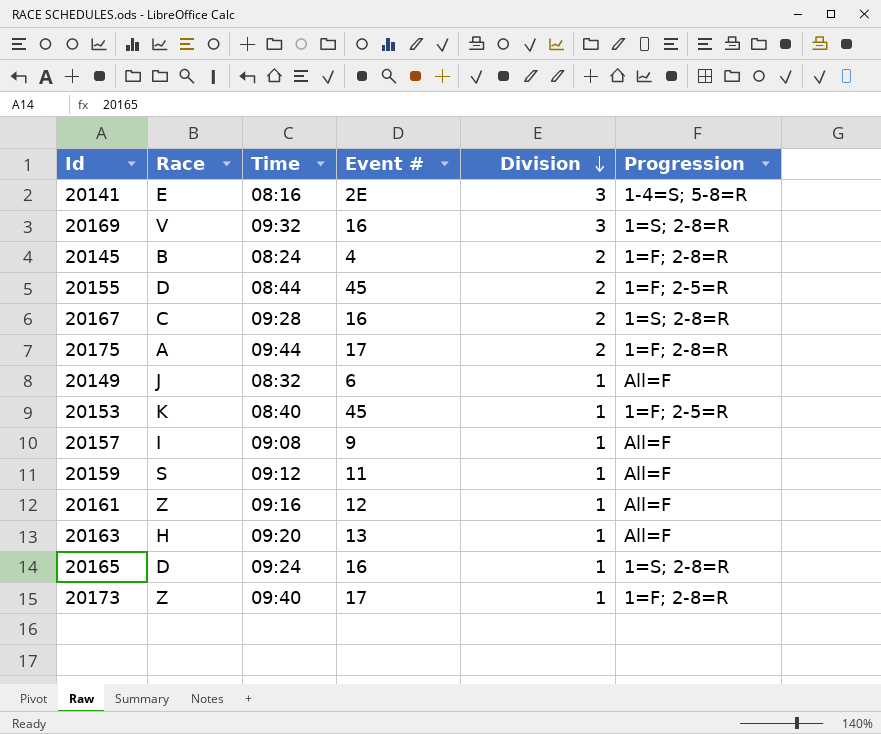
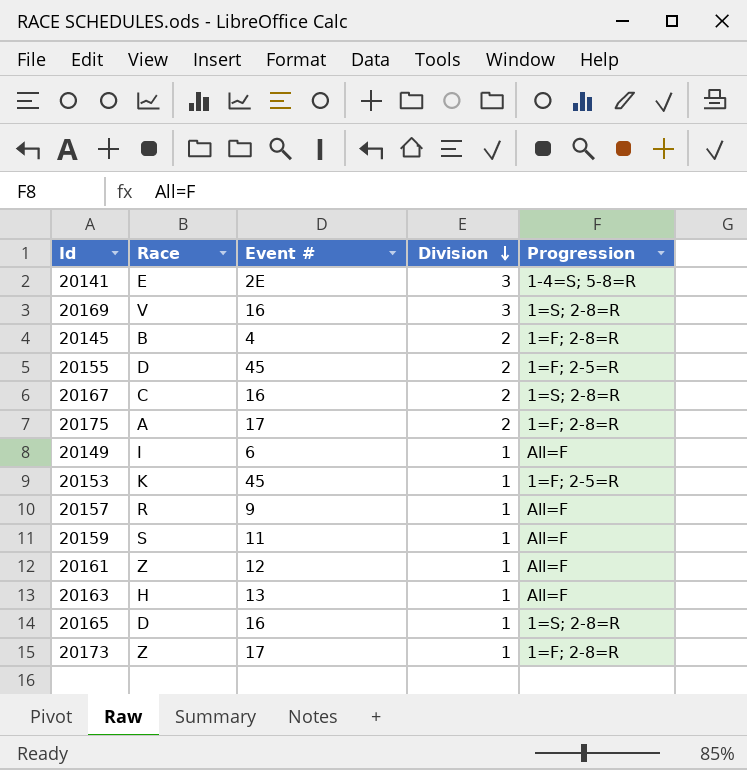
column Time | position: 3 -> none
20149 | Race: J -> I
20157 | Race: I -> R

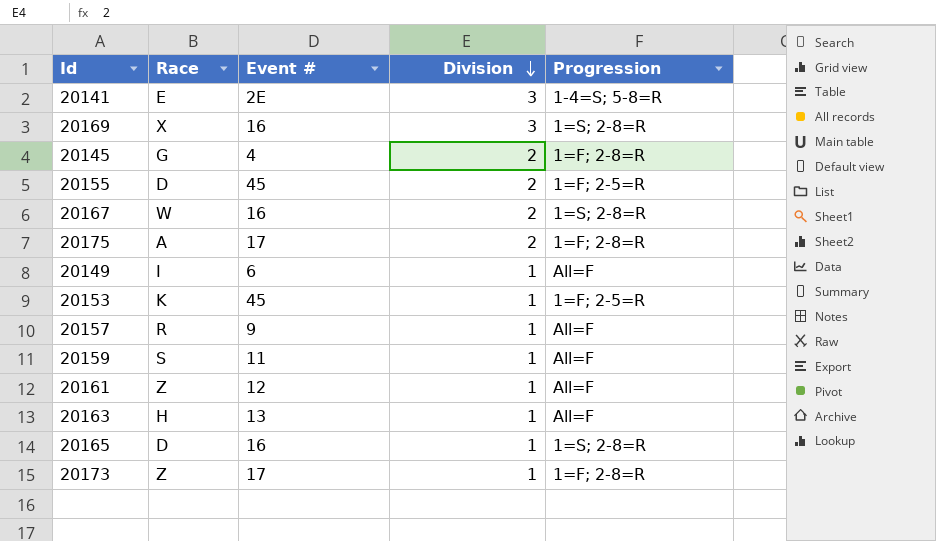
20169 | Race: V -> X
20145 | Race: B -> G
20167 | Race: C -> W

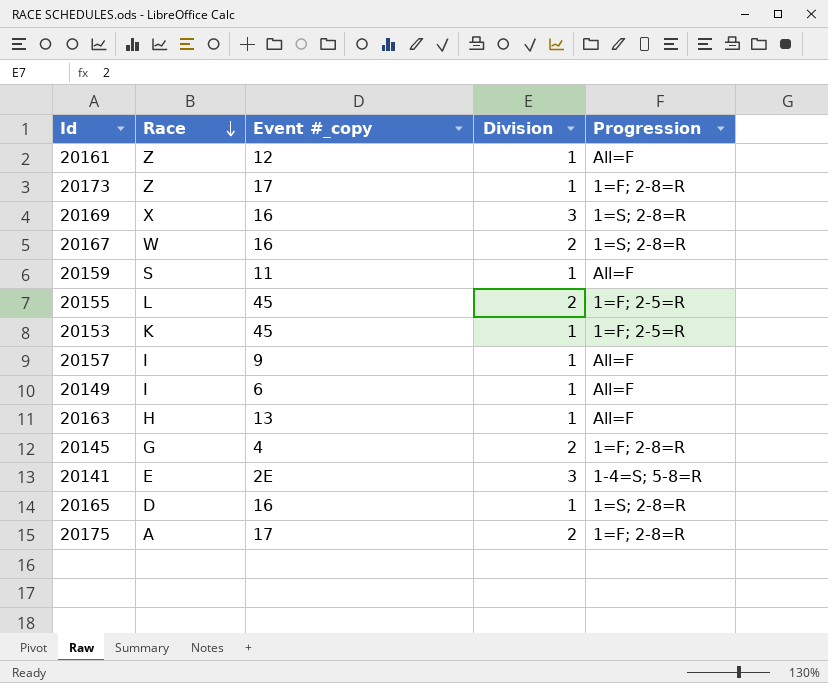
row order: Division descending -> Race descending
column name: Event # -> Event #_copy
20155 | Race: D -> L
20157 | Race: R -> I

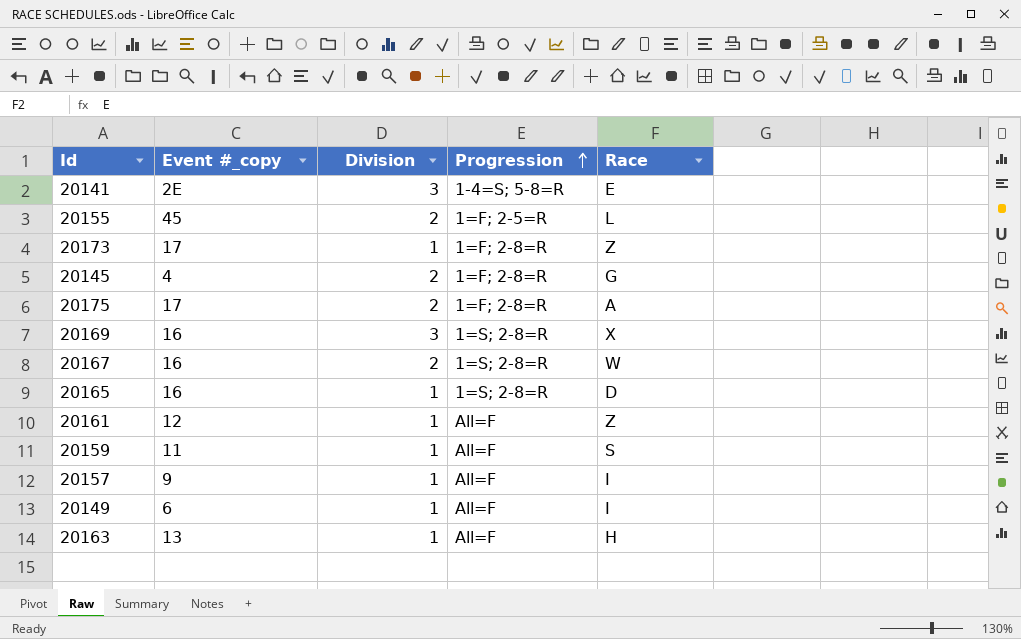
row order: Race descending -> Progression ascending
column Race | position: 2 -> 5
row 20153: K | 45 | 1 | 1=F; 2-5=R -> none

